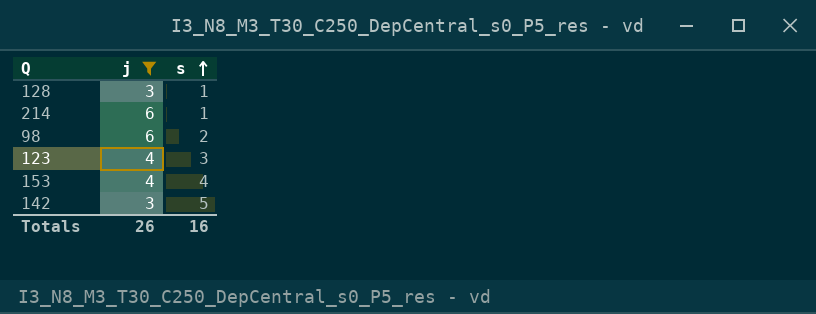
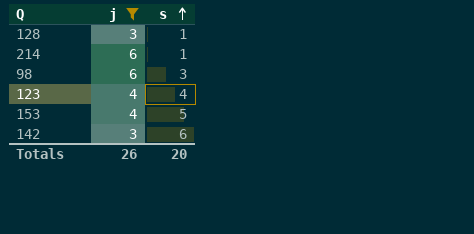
98 | s: 2 -> 3
123 | s: 3 -> 4
153 | s: 4 -> 5
142 | s: 5 -> 6
Totals | s: 16 -> 20

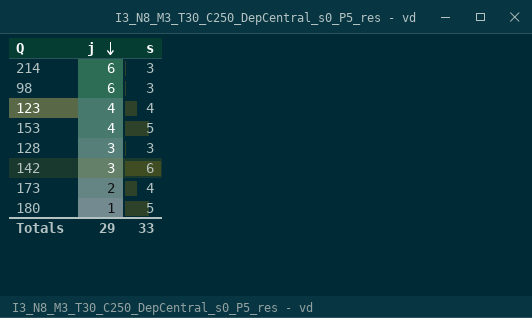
filter: j >= 3 -> none
row order: s ascending -> j descending
214 | s: 1 -> 3
128 | s: 1 -> 3
Totals | j: 26 -> 29
Totals | s: 20 -> 33

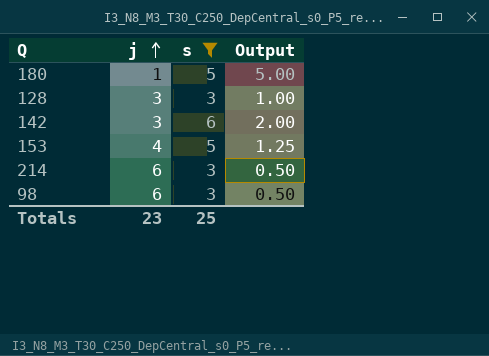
filter: none -> s != 4
row order: j descending -> j ascending
column Output | formula: none -> [s] / [j]
Totals | j: 29 -> 23
Totals | s: 33 -> 25

